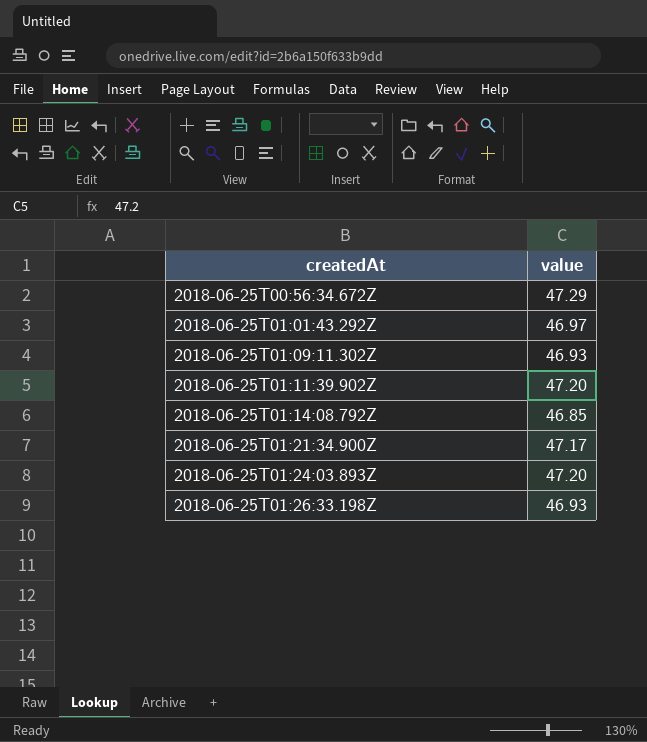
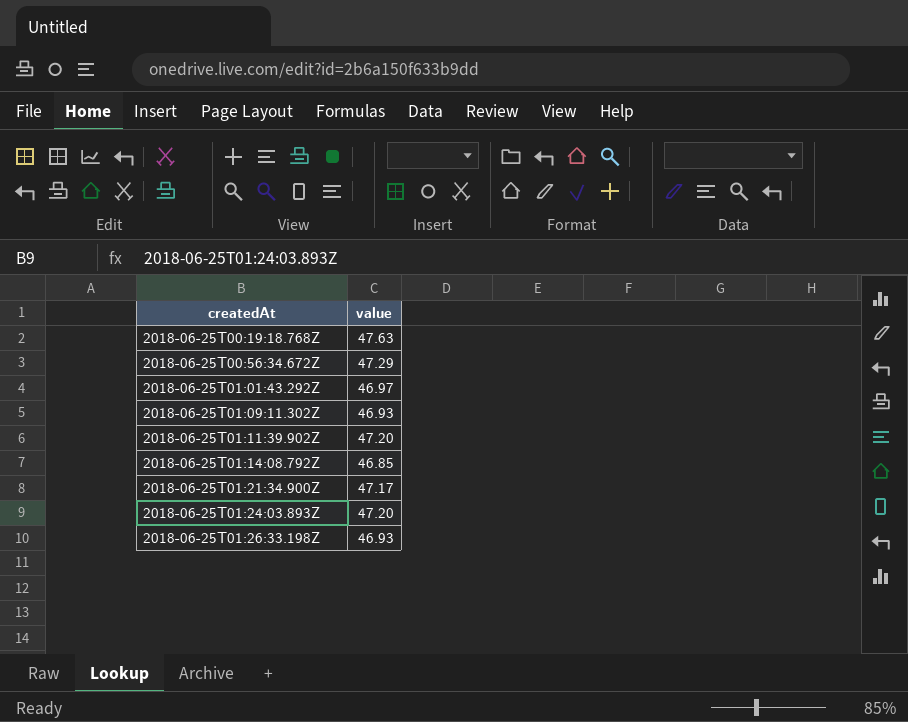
row 2018-06-25T00:19:18.768Z: none -> 47.63

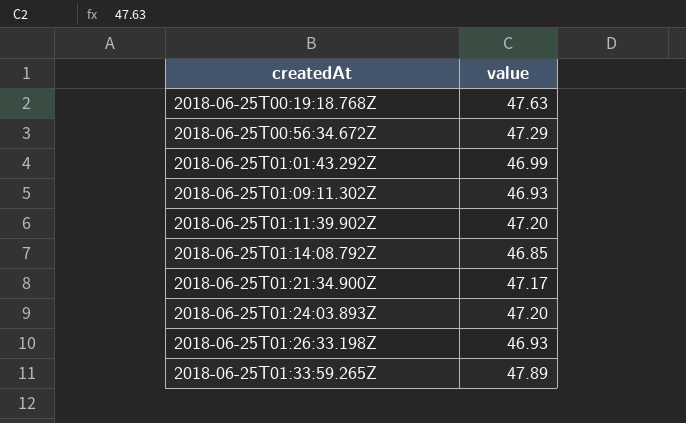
2018-06-25T01:01:43.292Z | value: 46.97 -> 46.99
row 2018-06-25T01:33:59.265Z: none -> 47.89

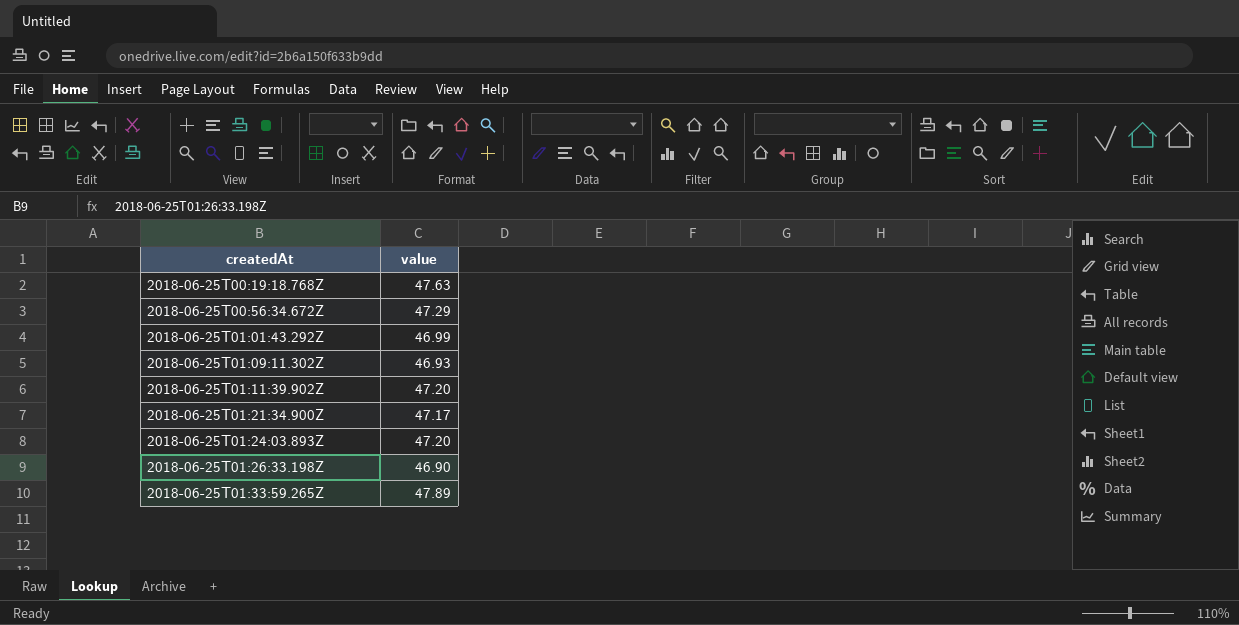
row 2018-06-25T01:14:08.792Z: 46.85 -> none
2018-06-25T01:26:33.198Z | value: 46.93 -> 46.90

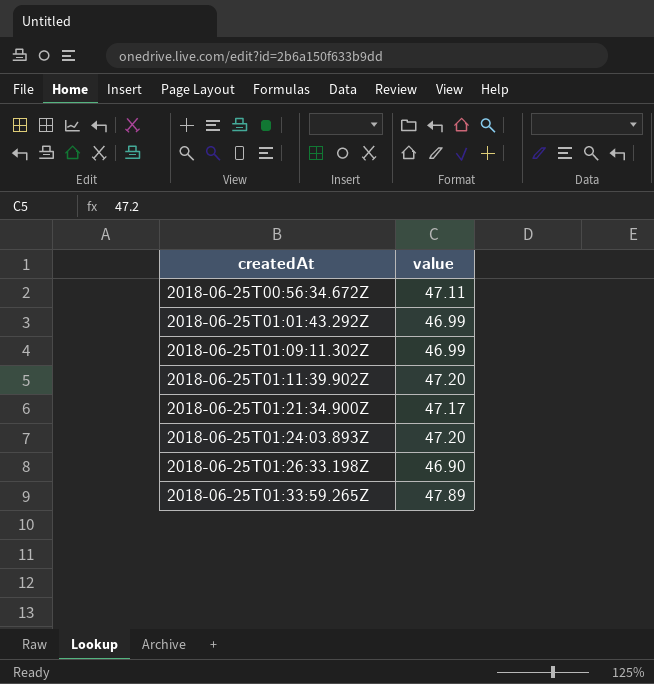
row 2018-06-25T00:19:18.768Z: 47.63 -> none
2018-06-25T00:56:34.672Z | value: 47.29 -> 47.11
2018-06-25T01:09:11.302Z | value: 46.93 -> 46.99

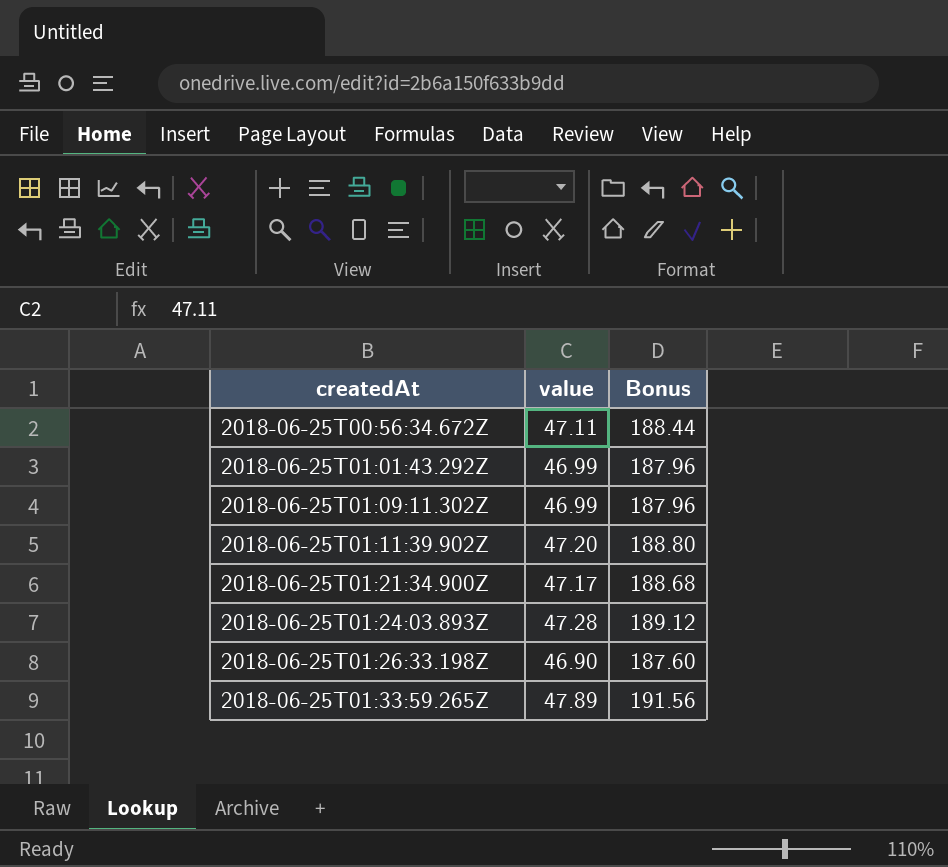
column Bonus | formula: none -> [value] * 4
2018-06-25T01:24:03.893Z | value: 47.20 -> 47.28

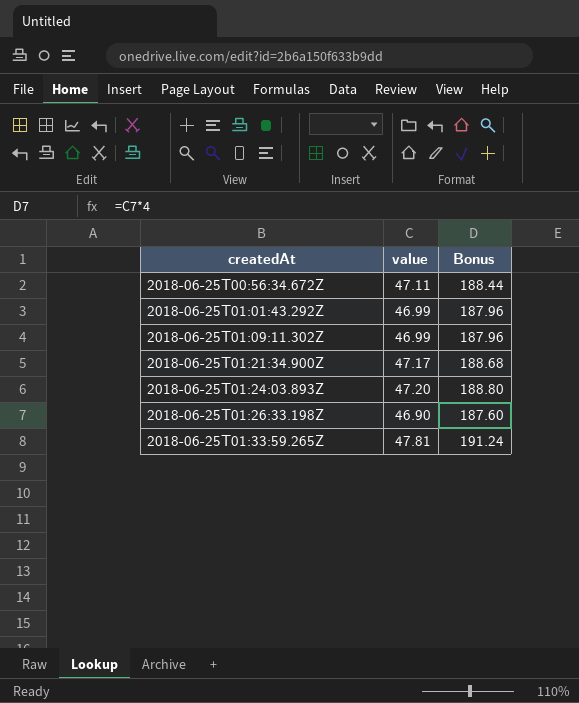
row 2018-06-25T01:11:39.902Z: 47.20 | 188.80 -> none
2018-06-25T01:24:03.893Z | value: 47.28 -> 47.20
2018-06-25T01:24:03.893Z | Bonus: 189.12 -> 188.80
2018-06-25T01:33:59.265Z | value: 47.89 -> 47.81
2018-06-25T01:33:59.265Z | Bonus: 191.56 -> 191.24

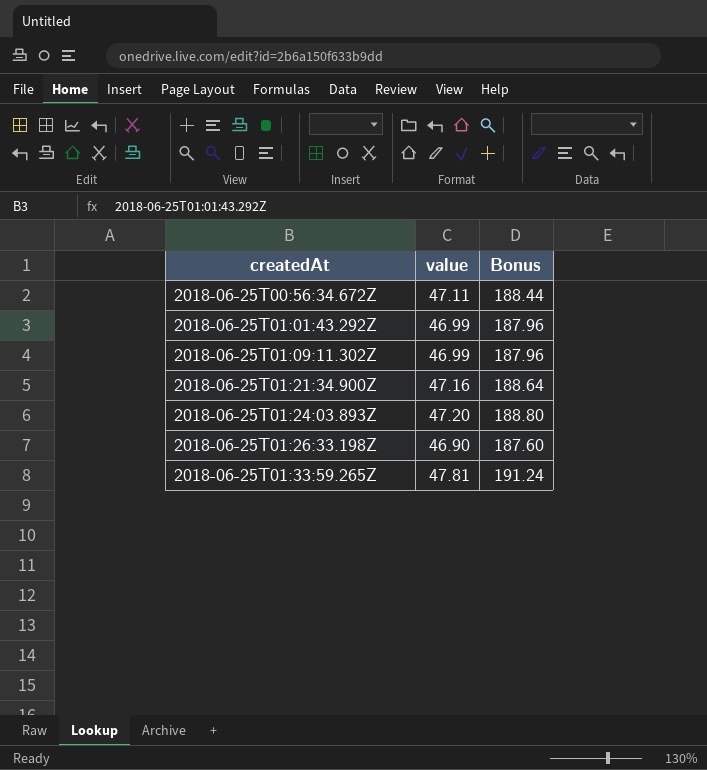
2018-06-25T01:21:34.900Z | value: 47.17 -> 47.16
2018-06-25T01:21:34.900Z | Bonus: 188.68 -> 188.64

